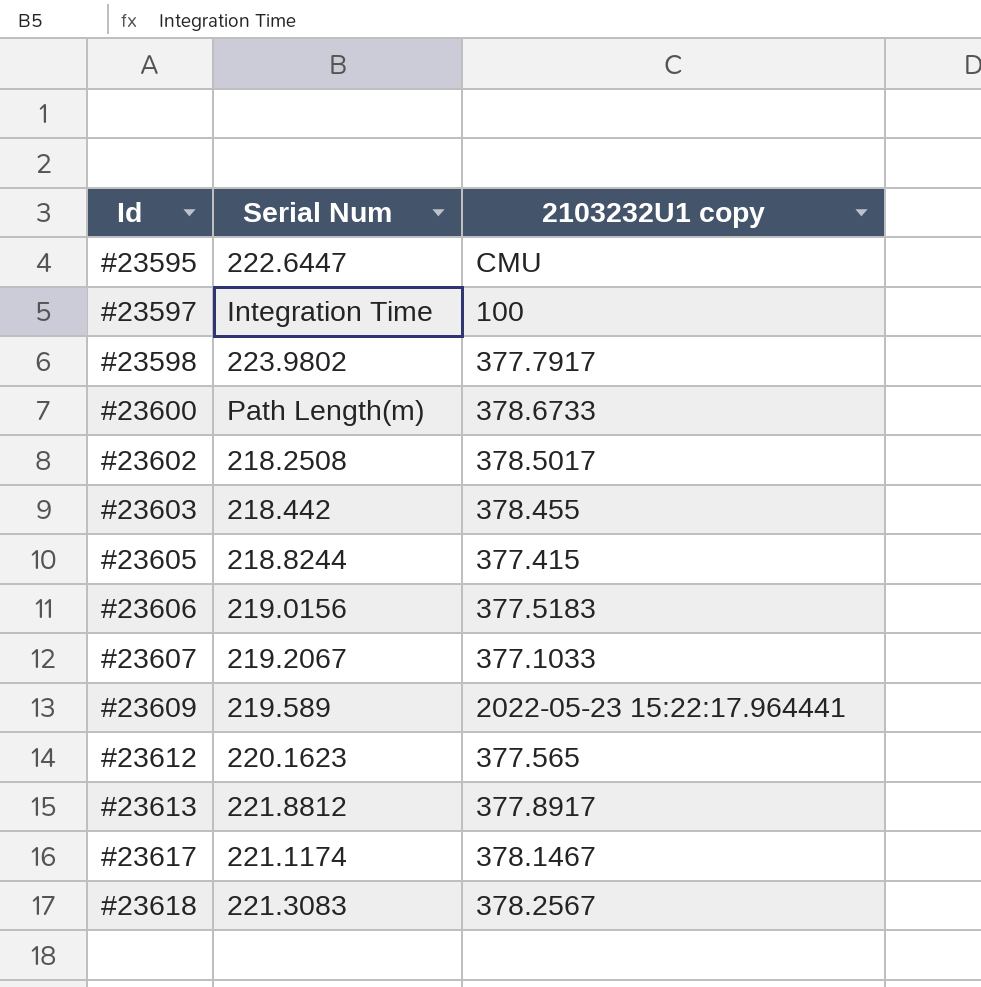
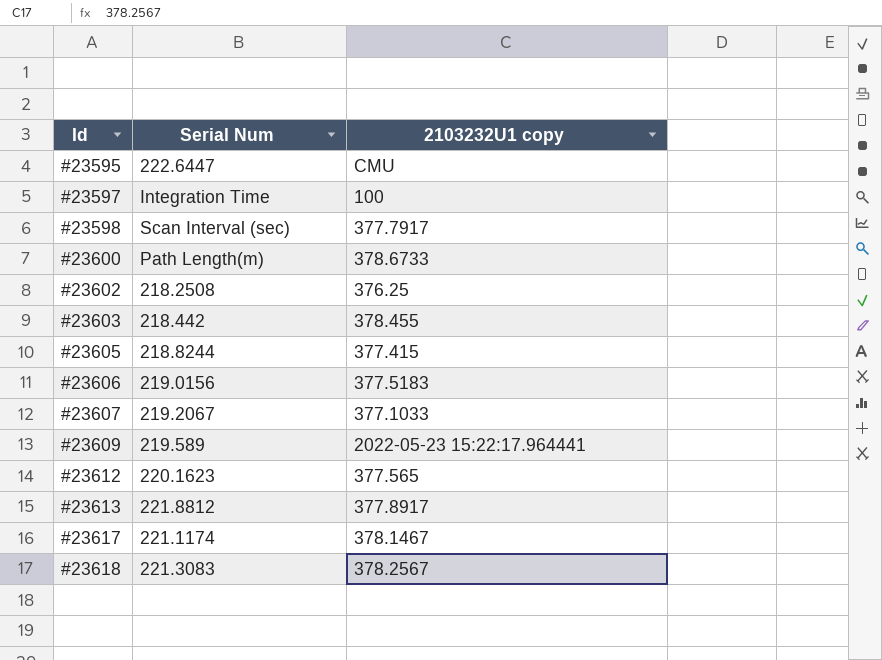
#23598 | Serial Num: 223.9802 -> Scan Interval (sec)
#23602 | 2103232U1 copy: 378.5017 -> 376.25

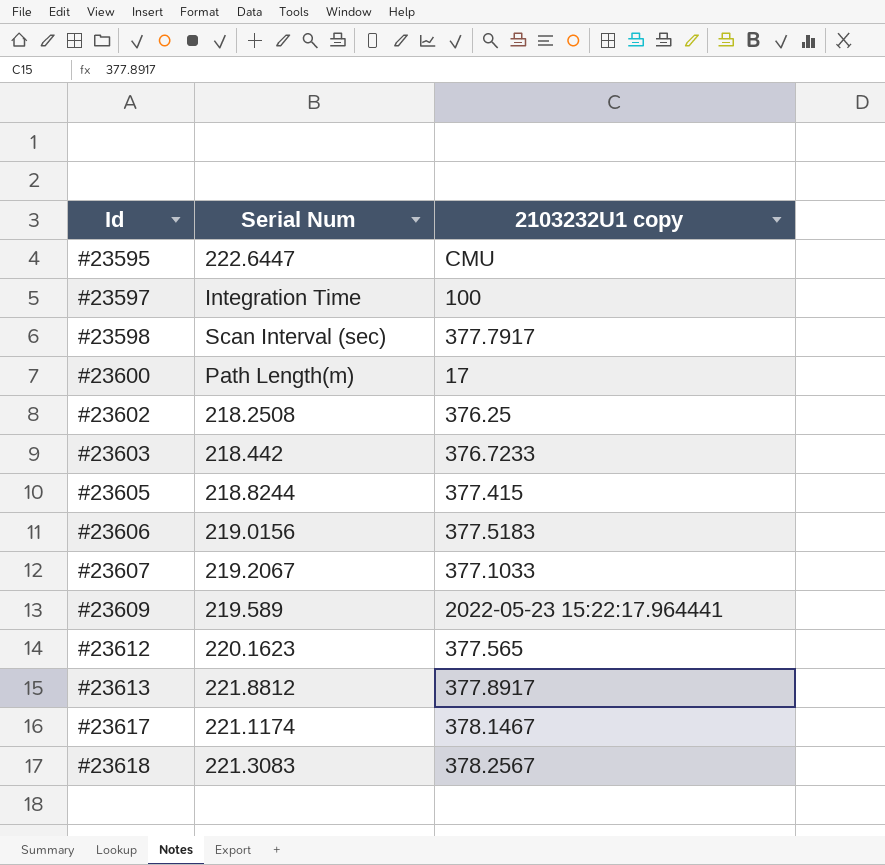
#23600 | 2103232U1 copy: 378.6733 -> 17
#23603 | 2103232U1 copy: 378.455 -> 376.7233

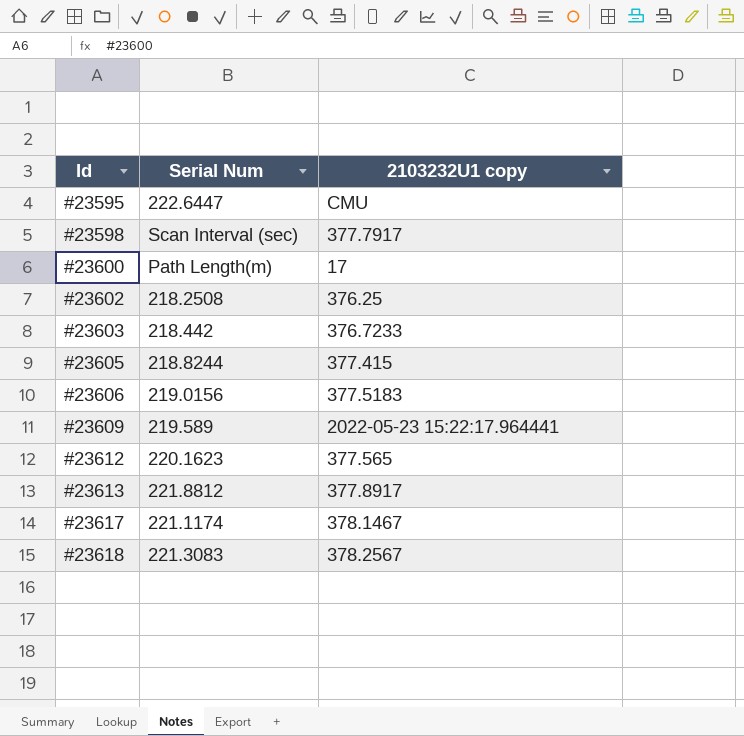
row #23597: Integration Time | 100 -> none
row #23607: 219.2067 | 377.1033 -> none

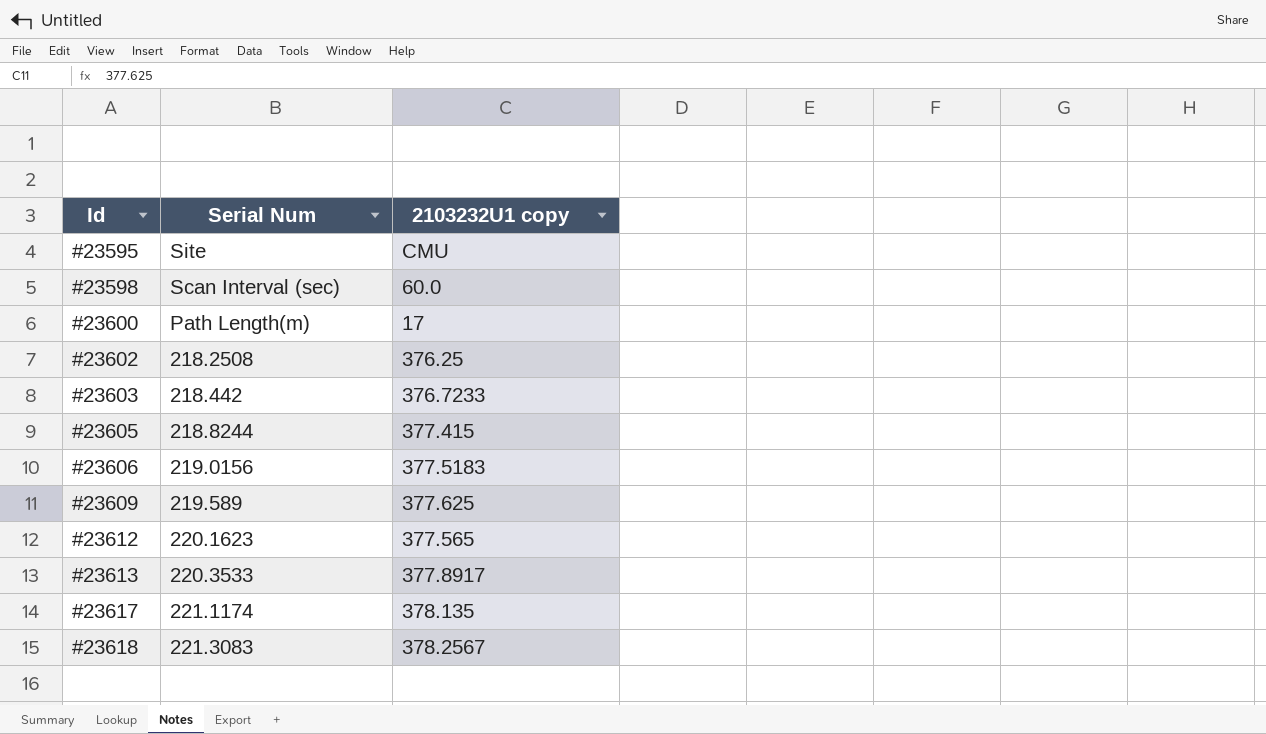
#23595 | Serial Num: 222.6447 -> Site
#23598 | 2103232U1 copy: 377.7917 -> 60.0
#23609 | 2103232U1 copy: 2022-05-23 15:22:17.964441 -> 377.625
#23613 | Serial Num: 221.8812 -> 220.3533
#23617 | 2103232U1 copy: 378.1467 -> 378.135

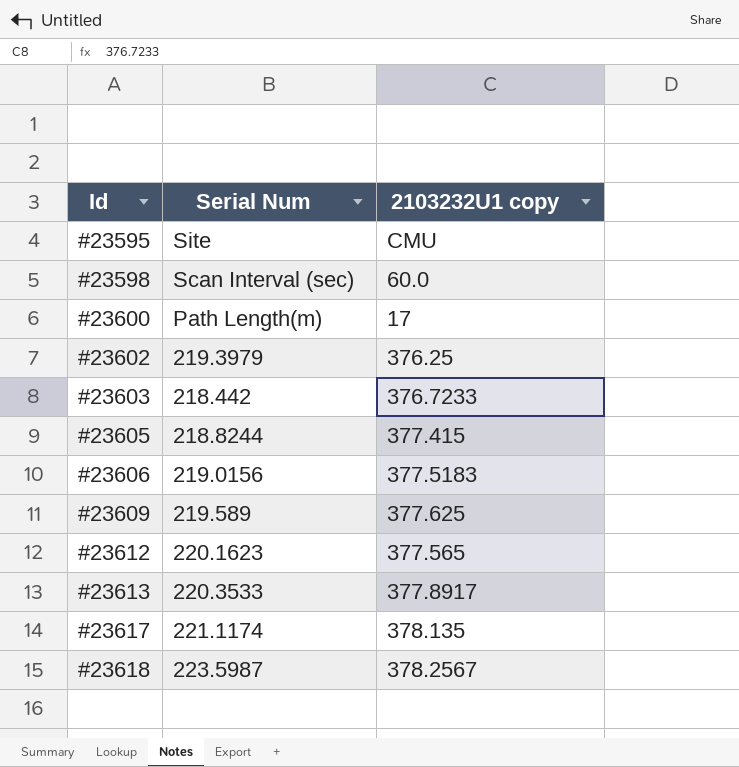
#23602 | Serial Num: 218.2508 -> 219.3979
#23618 | Serial Num: 221.3083 -> 223.5987

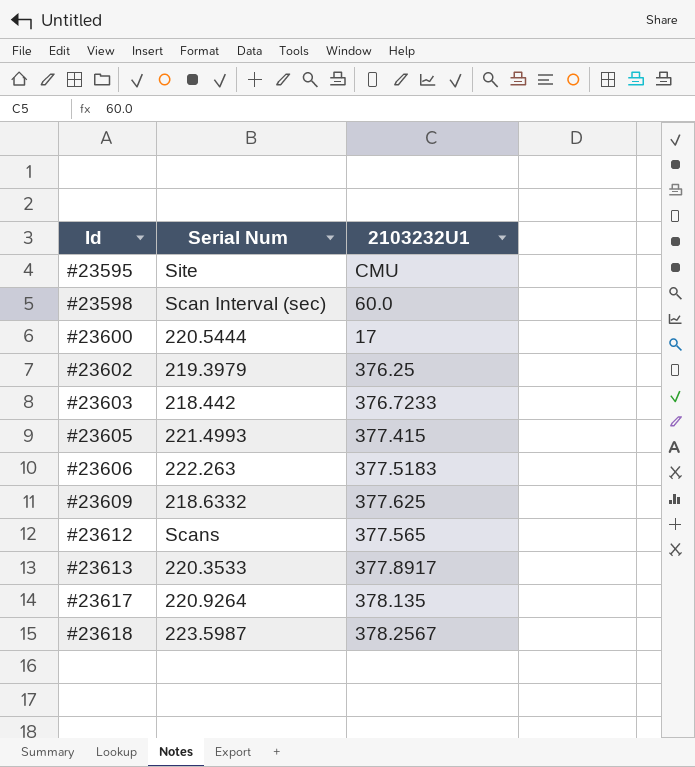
column name: 2103232U1 copy -> 2103232U1
#23600 | Serial Num: Path Length(m) -> 220.5444
#23605 | Serial Num: 218.8244 -> 221.4993
#23606 | Serial Num: 219.0156 -> 222.263
#23609 | Serial Num: 219.589 -> 218.6332
#23612 | Serial Num: 220.1623 -> Scans
#23617 | Serial Num: 221.1174 -> 220.9264

